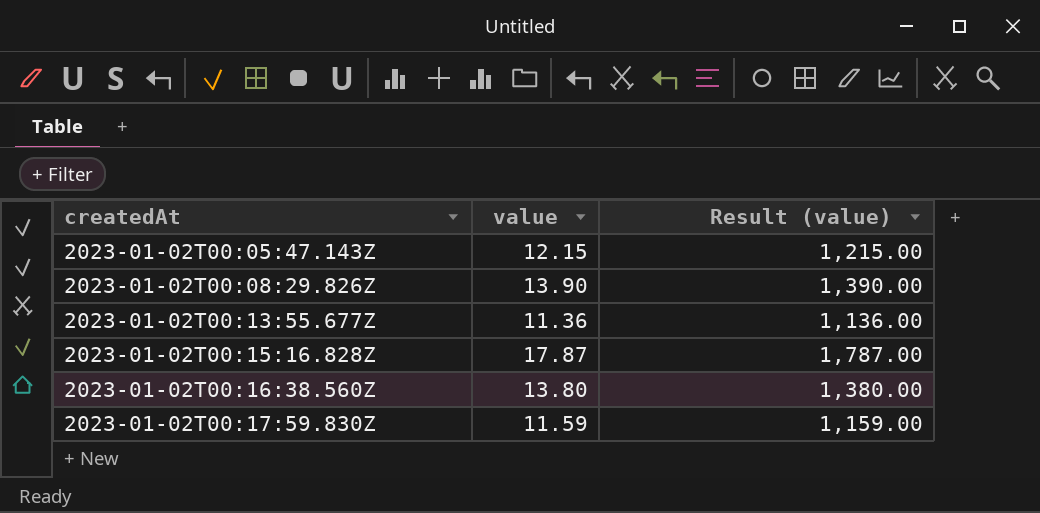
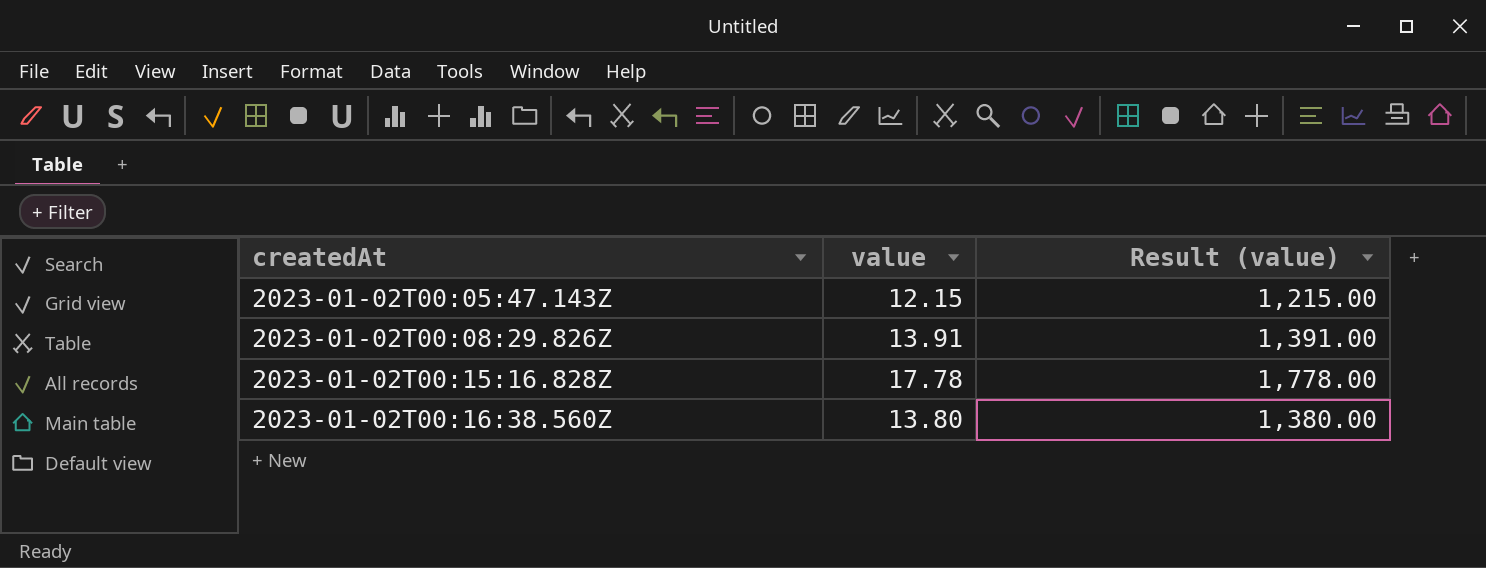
row 2023-01-02T00:13:55.677Z: 11.36 | 1,136.00 -> none
row 2023-01-02T00:17:59.830Z: 11.59 | 1,159.00 -> none
2023-01-02T00:08:29.826Z | value: 13.90 -> 13.91
2023-01-02T00:08:29.826Z | Result (value): 1,390.00 -> 1,391.00
2023-01-02T00:15:16.828Z | value: 17.87 -> 17.78
2023-01-02T00:15:16.828Z | Result (value): 1,787.00 -> 1,778.00

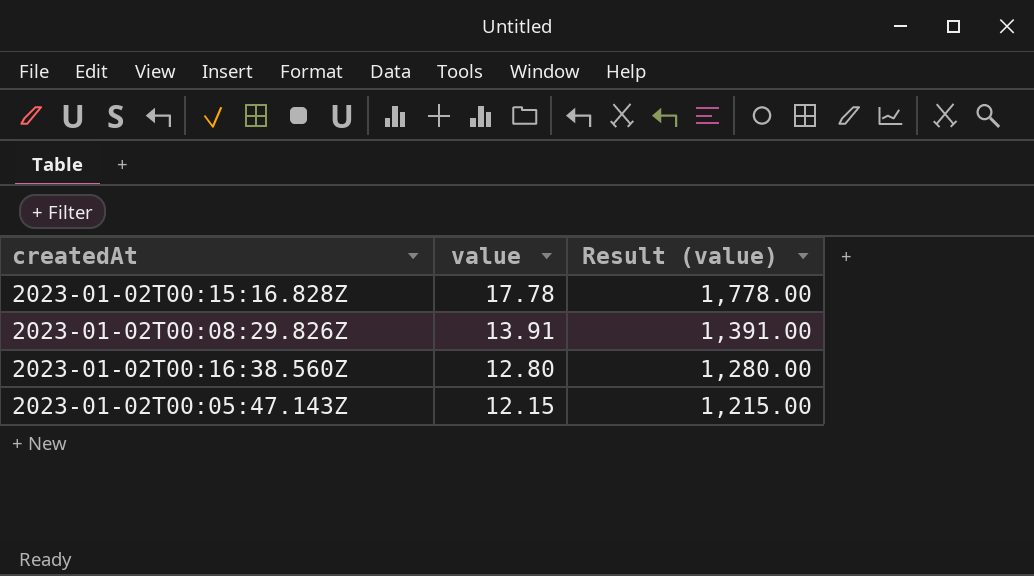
row order: createdAt ascending -> value descending
2023-01-02T00:16:38.560Z | value: 13.80 -> 12.80
2023-01-02T00:16:38.560Z | Result (value): 1,380.00 -> 1,280.00

